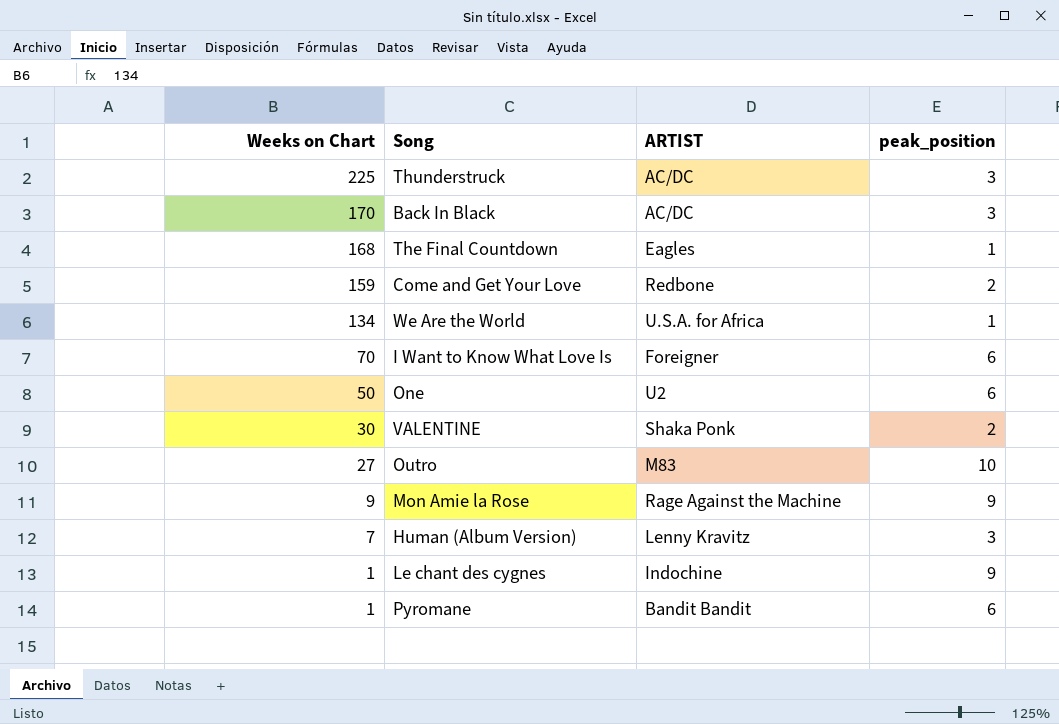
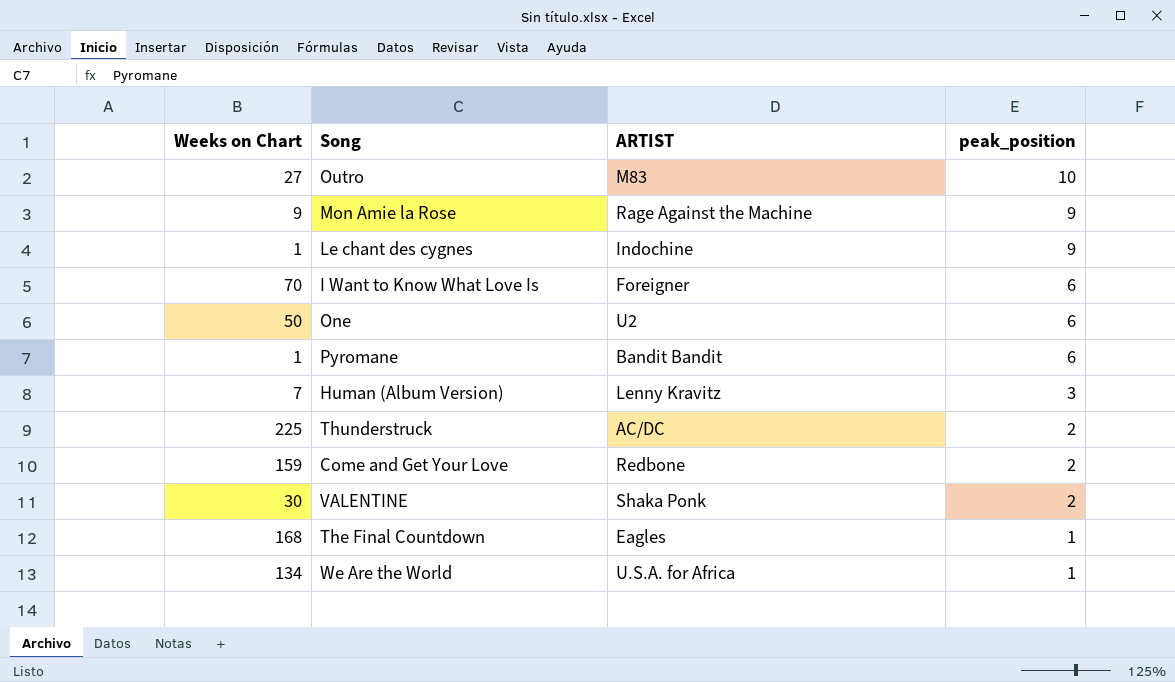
row order: Weeks on Chart descending -> peak_position descending
row Back In Black: 170 | AC/DC | 3 -> none
Thunderstruck | peak_position: 3 -> 2

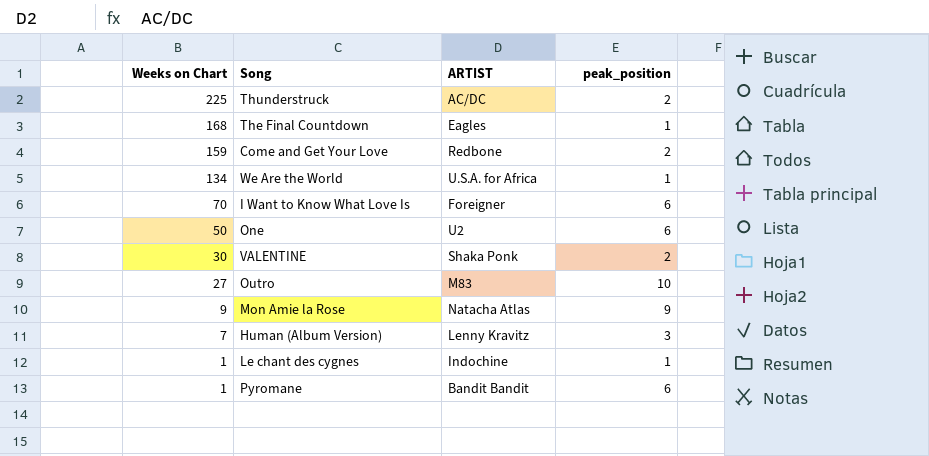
row order: peak_position descending -> Weeks on Chart descending
Mon Amie la Rose | ARTIST: Rage Against the Machine -> Natacha Atlas
Le chant des cygnes | peak_position: 9 -> 1

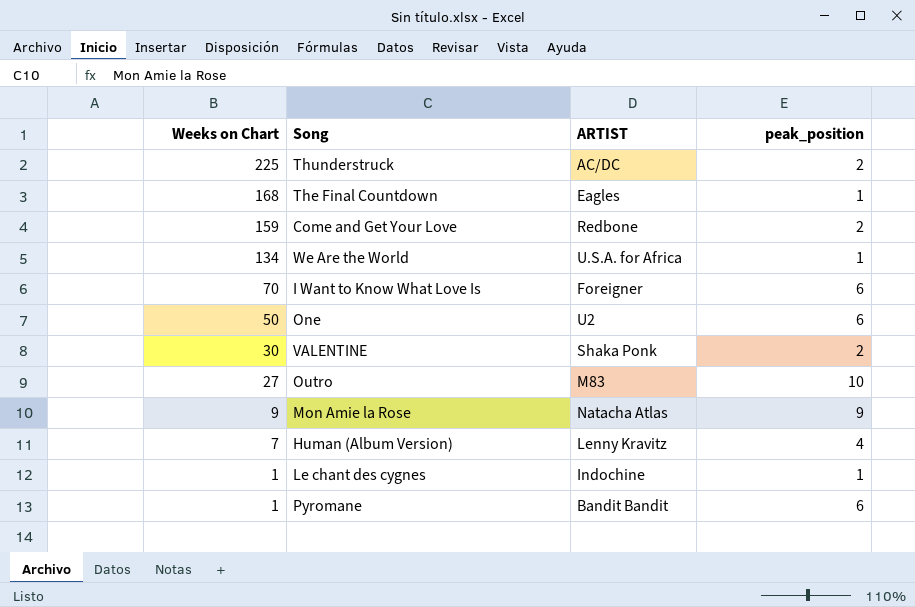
Human (Album Version) | peak_position: 3 -> 4

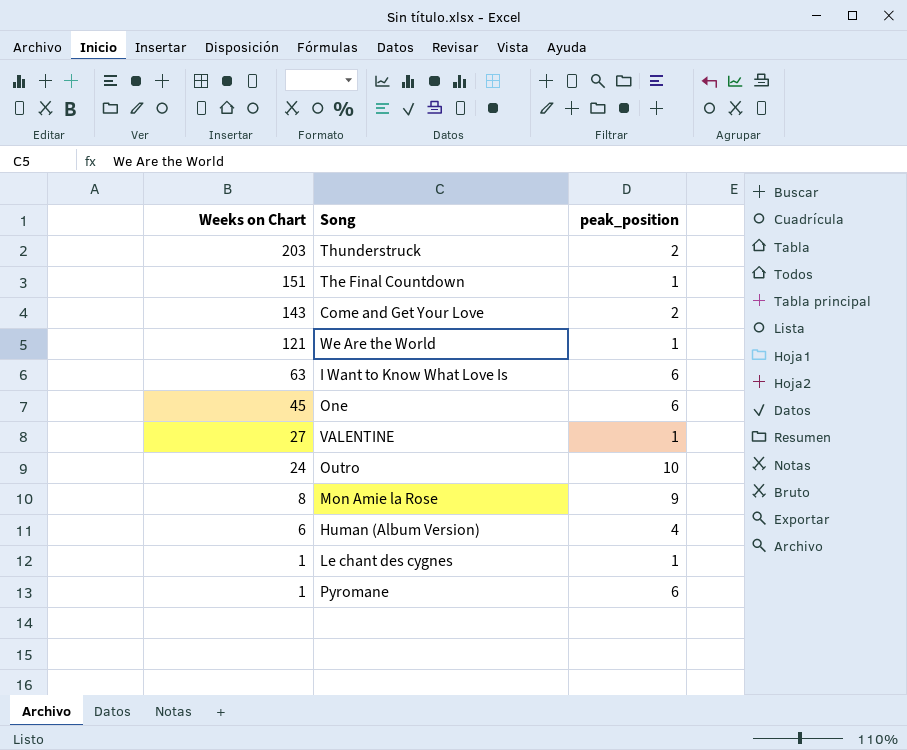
column ARTIST | position: 3 -> none
Thunderstruck | Weeks on Chart: 225 -> 203
The Final Countdown | Weeks on Chart: 168 -> 151
Come and Get Your Love | Weeks on Chart: 159 -> 143
We Are the World | Weeks on Chart: 134 -> 121
I Want to Know What Love Is | Weeks on Chart: 70 -> 63
One | Weeks on Chart: 50 -> 45
VALENTINE | Weeks on Chart: 30 -> 27
VALENTINE | peak_position: 2 -> 1
Outro | Weeks on Chart: 27 -> 24
Mon Amie la Rose | Weeks on Chart: 9 -> 8
Human (Album Version) | Weeks on Chart: 7 -> 6

